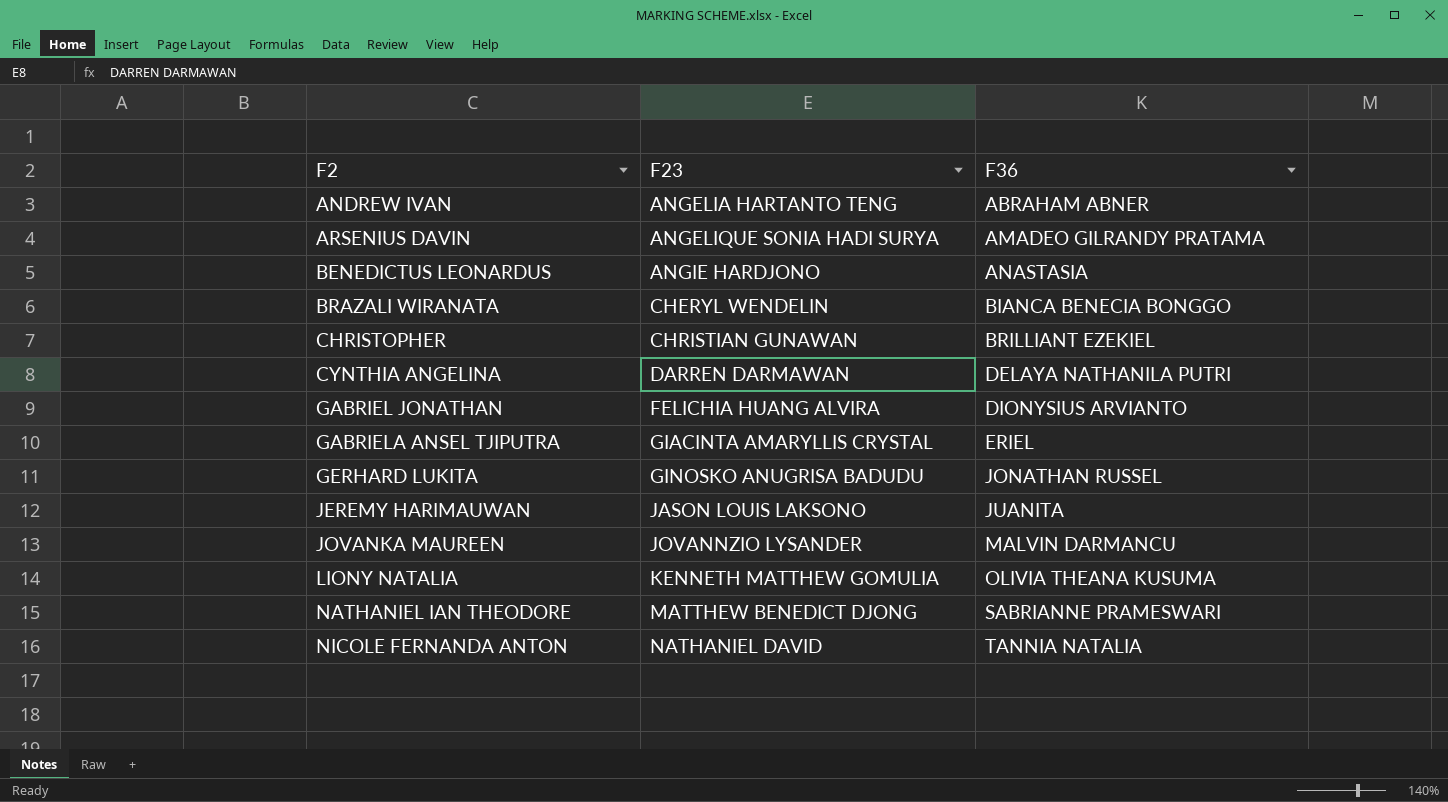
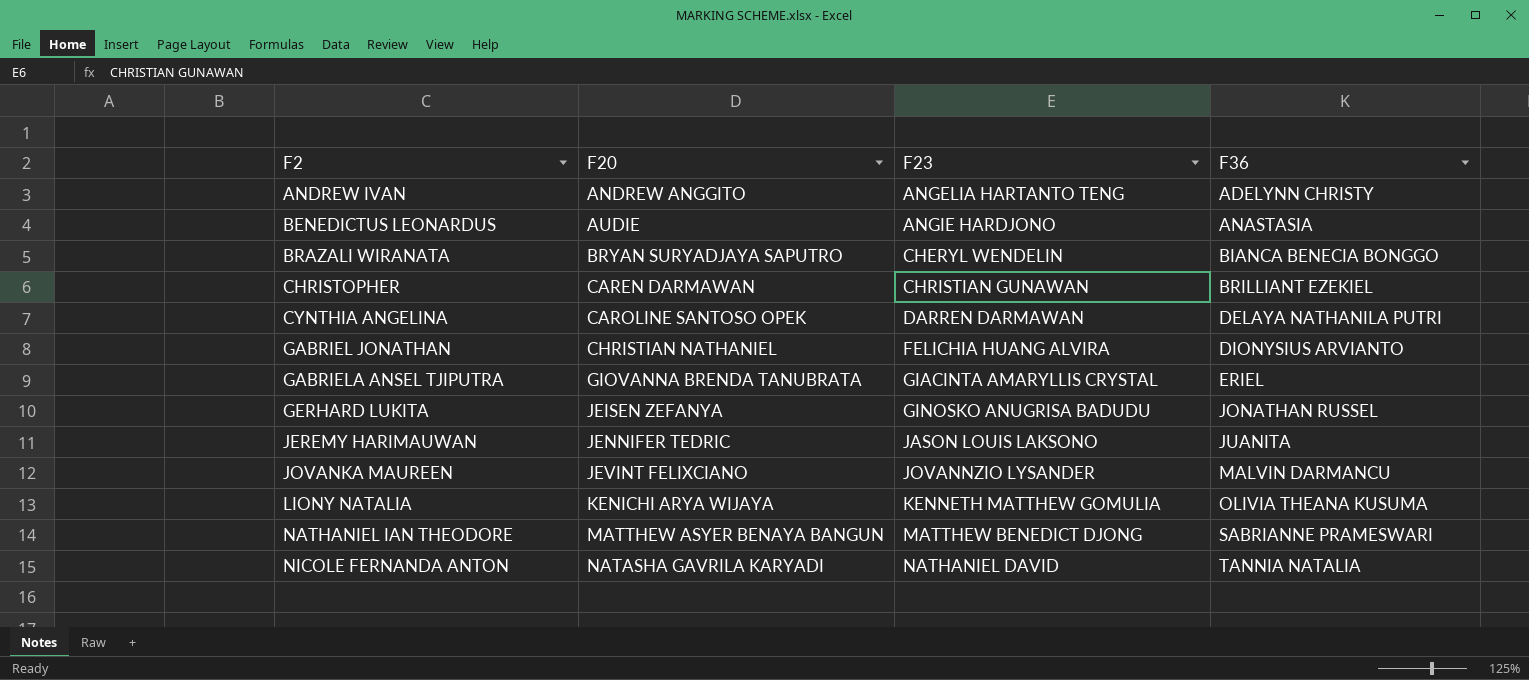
column F20 | position: none -> 2
row ARSENIUS DAVIN: ANGELIQUE SONIA HADI SURYA | AMADEO GILRANDY PRATAMA -> none
ANDREW IVAN | F36: ABRAHAM ABNER -> ADELYNN CHRISTY

